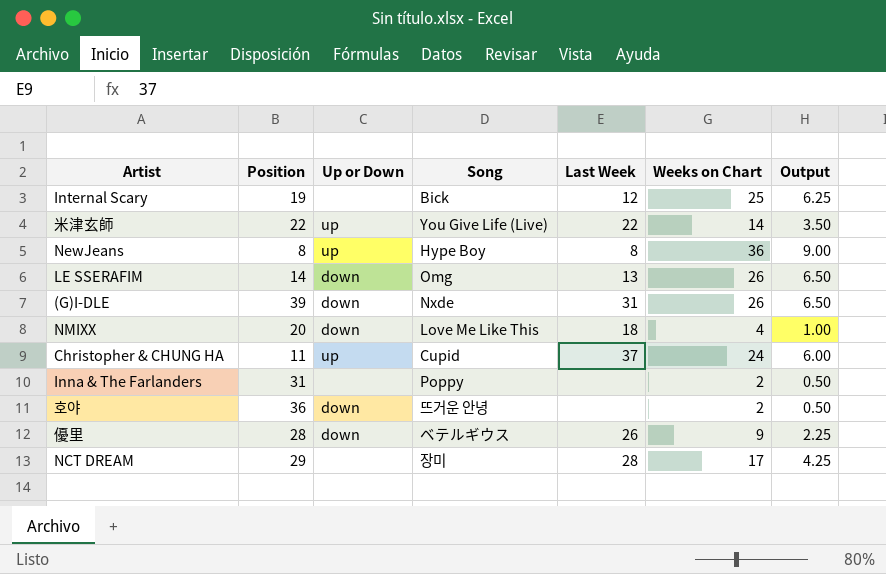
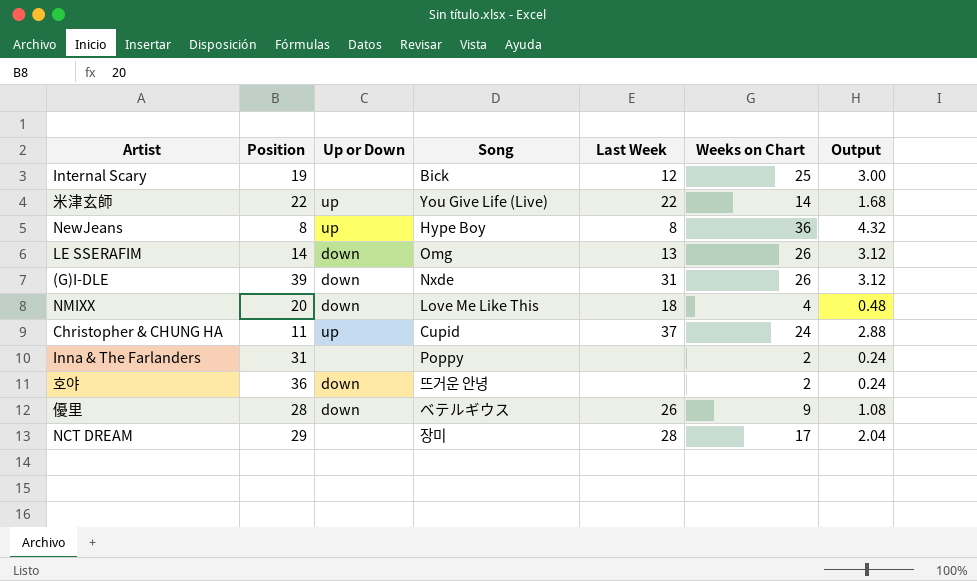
column Output | formula: [Weeks on Chart] * 0.25 -> [Weeks on Chart] * 0.12

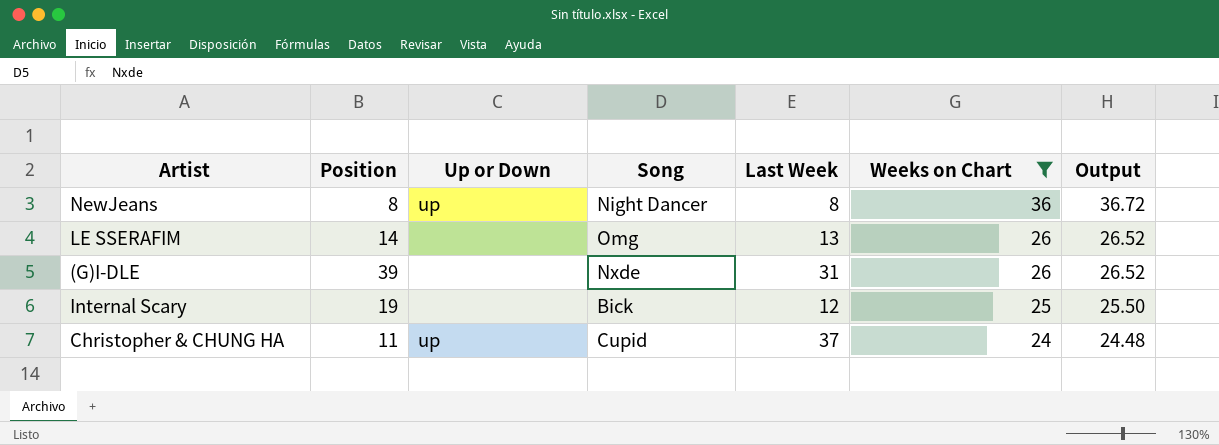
filter: none -> Weeks on Chart >= 24
row order: none -> Weeks on Chart descending
column Output | formula: [Weeks on Chart] * 0.12 -> [Weeks on Chart] * 1.02
NewJeans | Song: Hype Boy -> Night Dancer
LE SSERAFIM | Up or Down: down -> none
(G)I-DLE | Up or Down: down -> none

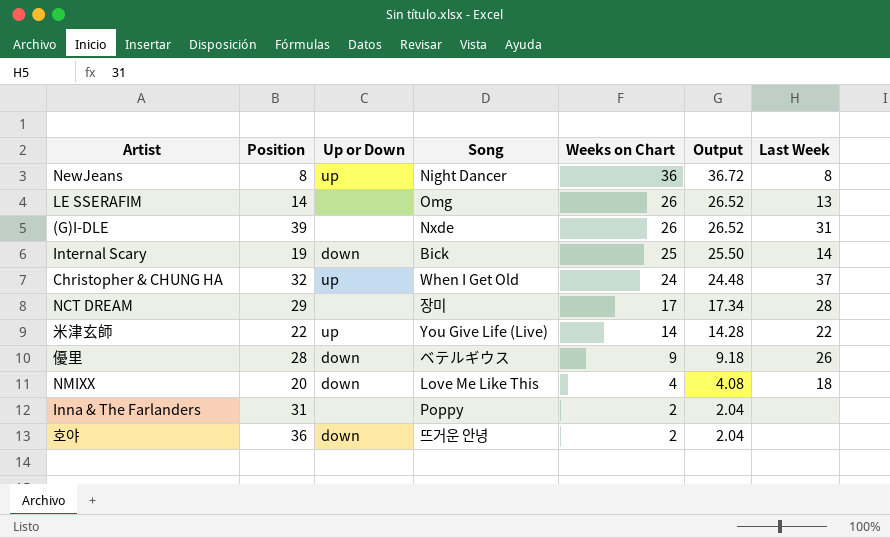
filter: Weeks on Chart >= 24 -> none
column Last Week | position: 5 -> 7
Internal Scary | Up or Down: none -> down
Internal Scary | Last Week: 12 -> 14
Christopher & CHUNG HA | Position: 11 -> 32
Christopher & CHUNG HA | Song: Cupid -> When I Get Old

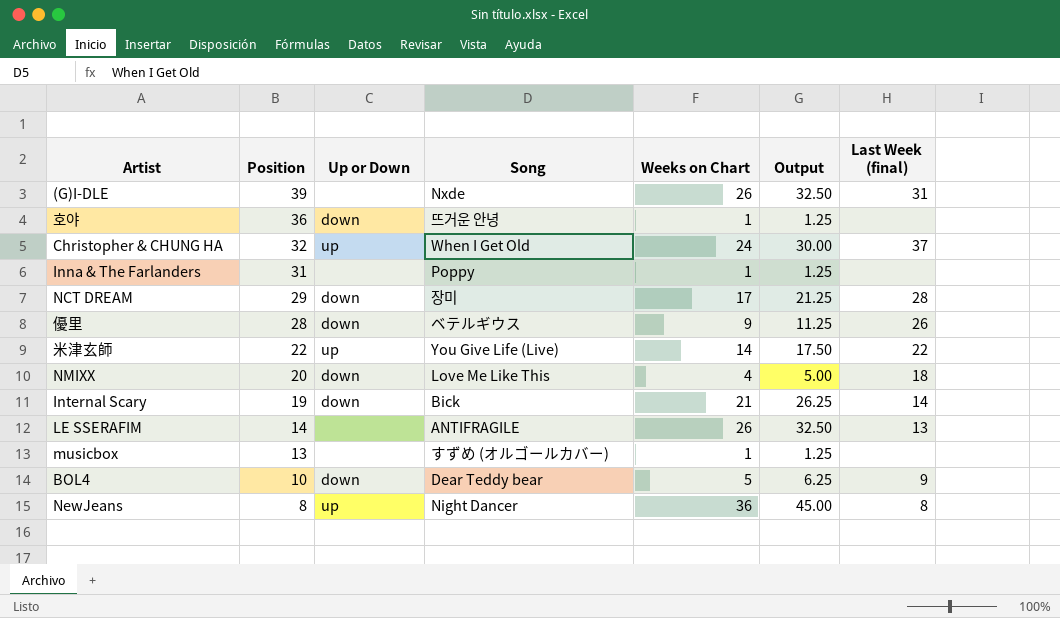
row order: Weeks on Chart descending -> Position descending
column Output | formula: [Weeks on Chart] * 1.02 -> [Weeks on Chart] * 1.25
column name: Last Week -> Last Week (final)
호야 | Weeks on Chart: 2 -> 1
Inna & The Farlanders | Weeks on Chart: 2 -> 1
NCT DREAM | Up or Down: none -> down
Internal Scary | Weeks on Chart: 25 -> 21
LE SSERAFIM | Song: Omg -> ANTIFRAGILE
row musicbox: none -> 13 | none | すずめ (オルゴールカバー) | 1 | 1.25 | none
row BOL4: none -> 10 | down | Dear Teddy bear | 5 | 6.25 | 9

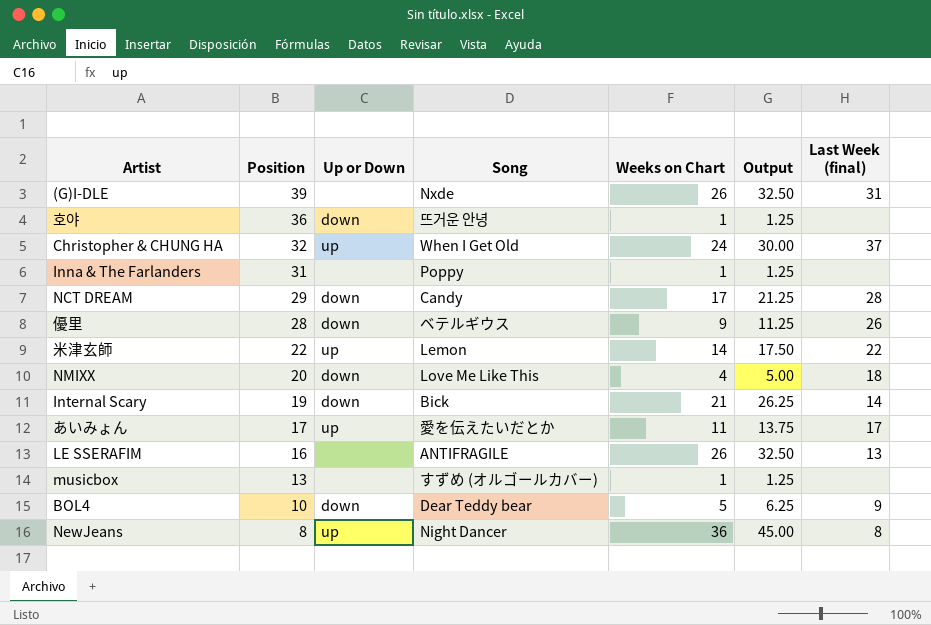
NCT DREAM | Song: 장미 -> Candy
米津玄師 | Song: You Give Life (Live) -> Lemon
row あいみょん: none -> 17 | up | 愛を伝えたいだとか | 11 | 13.75 | 17
LE SSERAFIM | Position: 14 -> 16

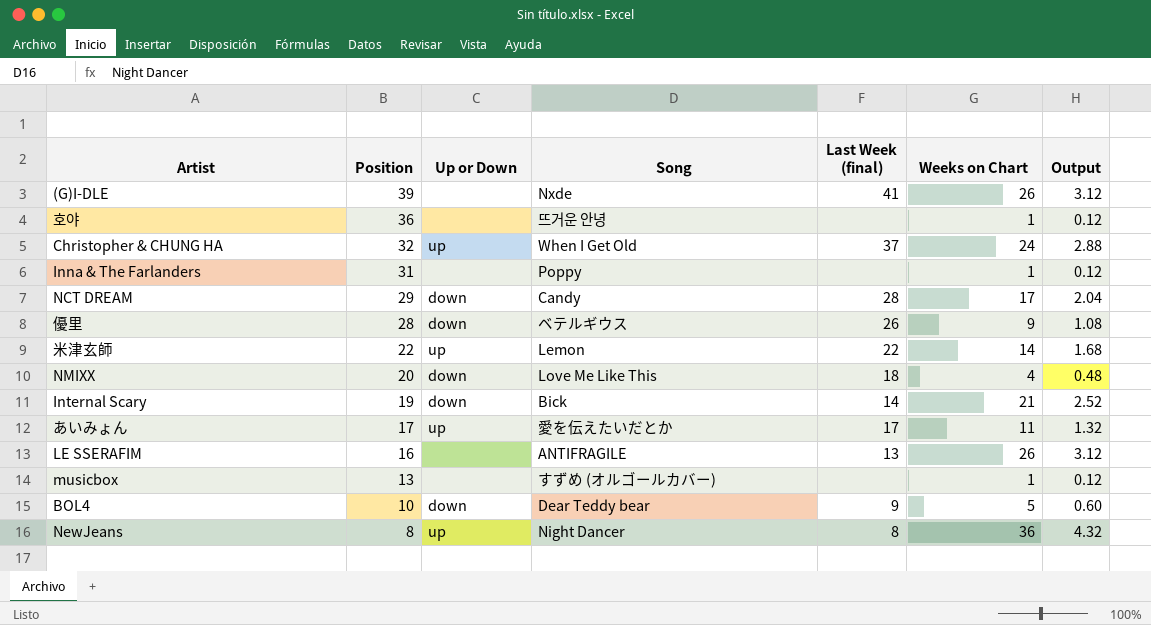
column Last Week (final) | position: 7 -> 5
column Output | formula: [Weeks on Chart] * 1.25 -> [Weeks on Chart] * 0.12
(G)I-DLE | Last Week (final): 31 -> 41
호야 | Up or Down: down -> none

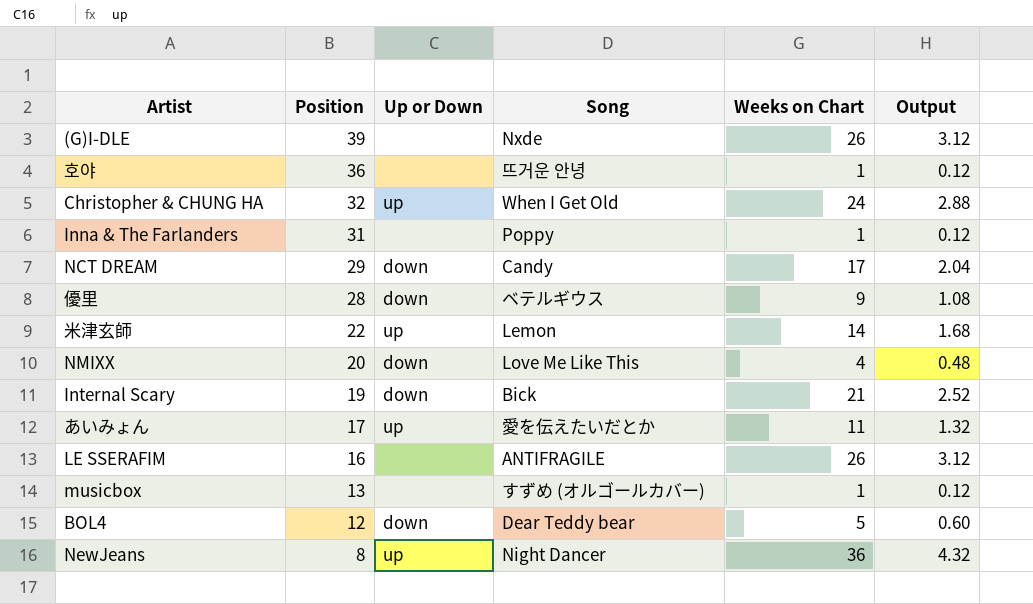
column Last Week (final) | position: 5 -> none
BOL4 | Position: 10 -> 12

